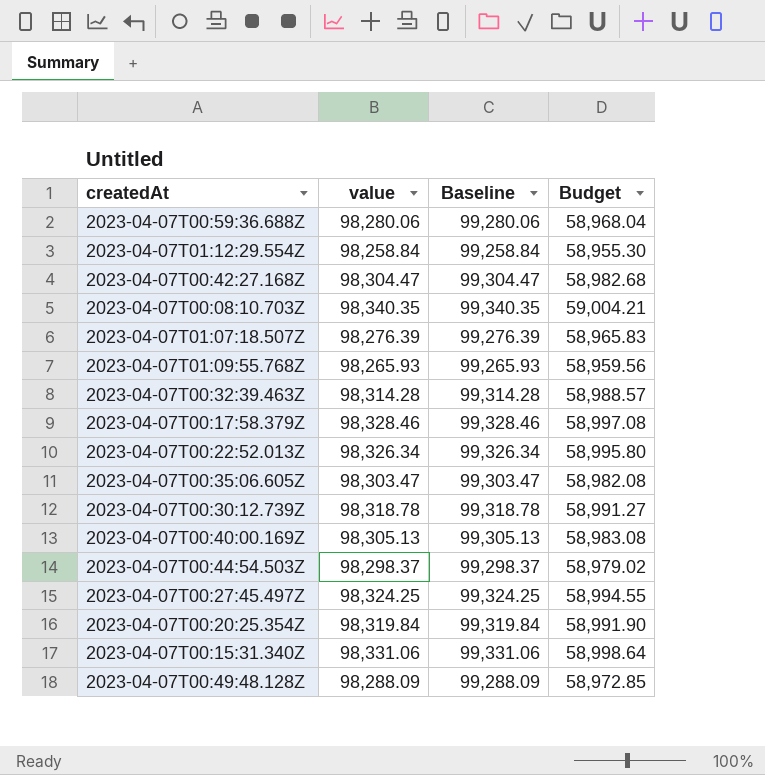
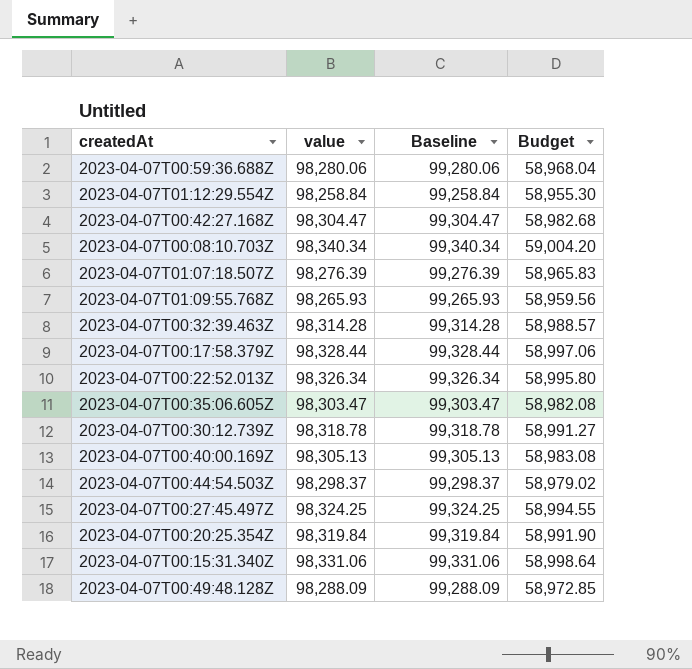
2023-04-07T00:08:10.703Z | value: 98,340.35 -> 98,340.34
2023-04-07T00:08:10.703Z | Baseline: 99,340.35 -> 99,340.34
2023-04-07T00:08:10.703Z | Budget: 59,004.21 -> 59,004.20
2023-04-07T00:17:58.379Z | value: 98,328.46 -> 98,328.44
2023-04-07T00:17:58.379Z | Baseline: 99,328.46 -> 99,328.44
2023-04-07T00:17:58.379Z | Budget: 58,997.08 -> 58,997.06

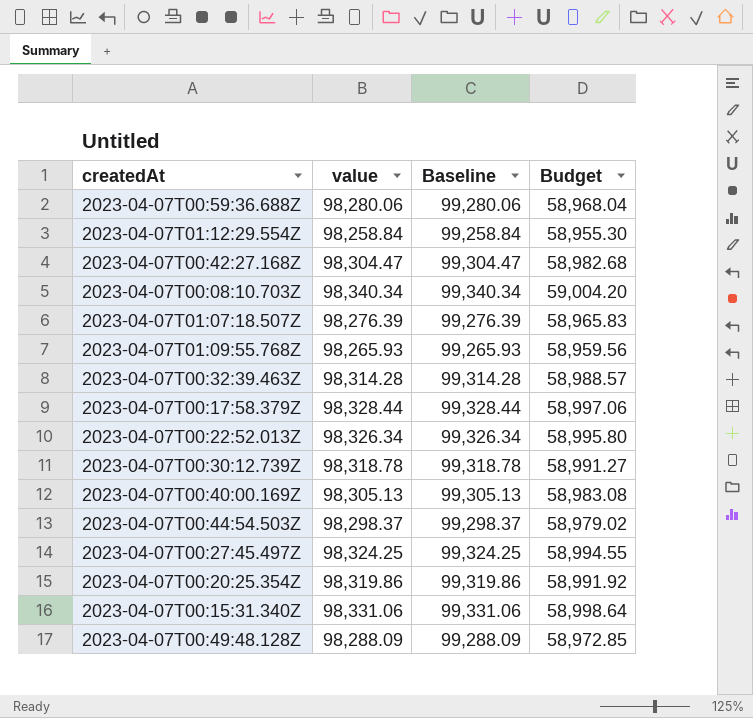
row 2023-04-07T00:35:06.605Z: 98,303.47 | 99,303.47 | 58,982.08 -> none
2023-04-07T00:20:25.354Z | value: 98,319.84 -> 98,319.86
2023-04-07T00:20:25.354Z | Baseline: 99,319.84 -> 99,319.86
2023-04-07T00:20:25.354Z | Budget: 58,991.90 -> 58,991.92

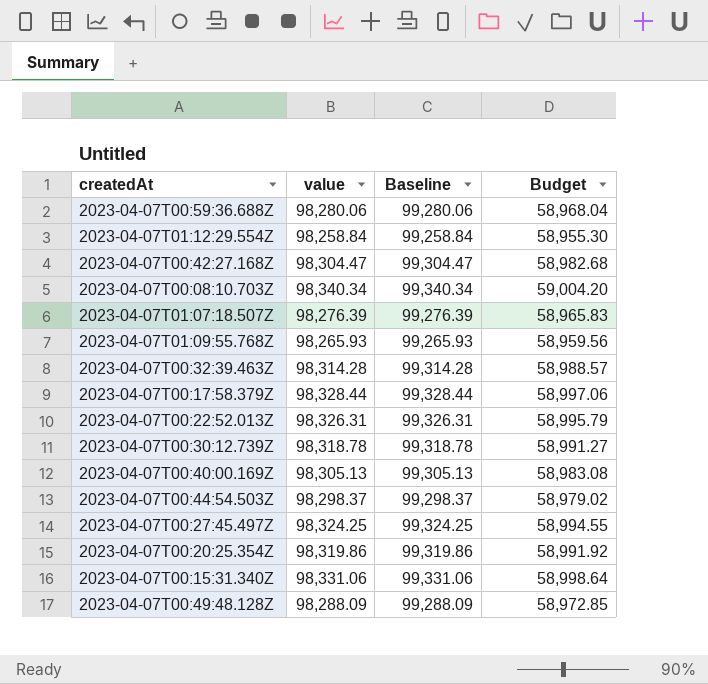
2023-04-07T00:22:52.013Z | value: 98,326.34 -> 98,326.31
2023-04-07T00:22:52.013Z | Baseline: 99,326.34 -> 99,326.31
2023-04-07T00:22:52.013Z | Budget: 58,995.80 -> 58,995.79

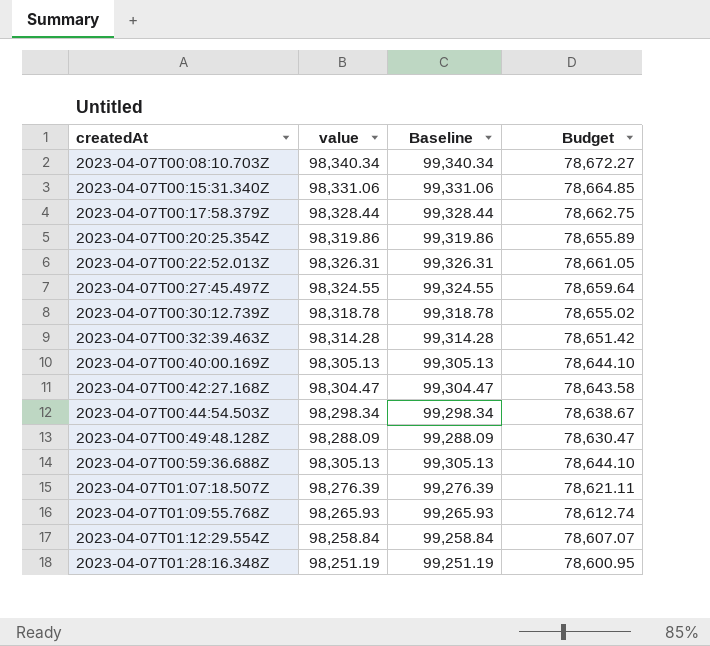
row order: none -> createdAt ascending
column Budget | formula: [value] * 0.6 -> [value] * 0.8
2023-04-07T00:27:45.497Z | value: 98,324.25 -> 98,324.55
2023-04-07T00:27:45.497Z | Baseline: 99,324.25 -> 99,324.55
2023-04-07T00:44:54.503Z | value: 98,298.37 -> 98,298.34
2023-04-07T00:44:54.503Z | Baseline: 99,298.37 -> 99,298.34
2023-04-07T00:59:36.688Z | value: 98,280.06 -> 98,305.13
2023-04-07T00:59:36.688Z | Baseline: 99,280.06 -> 99,305.13
row 2023-04-07T01:28:16.348Z: none -> 98,251.19 | 99,251.19 | 78,600.95

